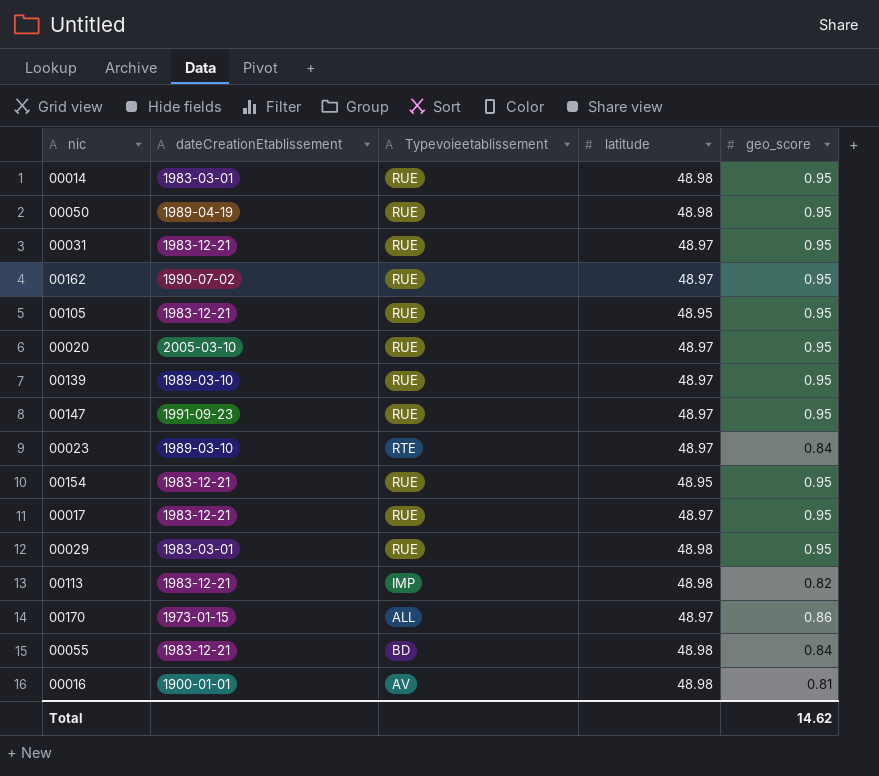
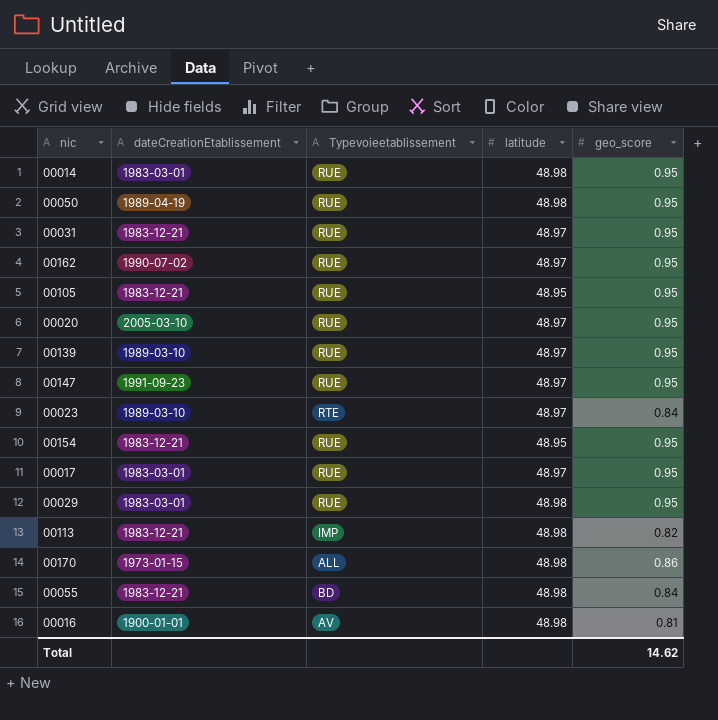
00017 | dateCreationEtablissement: 1983-12-21 -> 1983-03-01
00170 | latitude: 48.97 -> 48.98

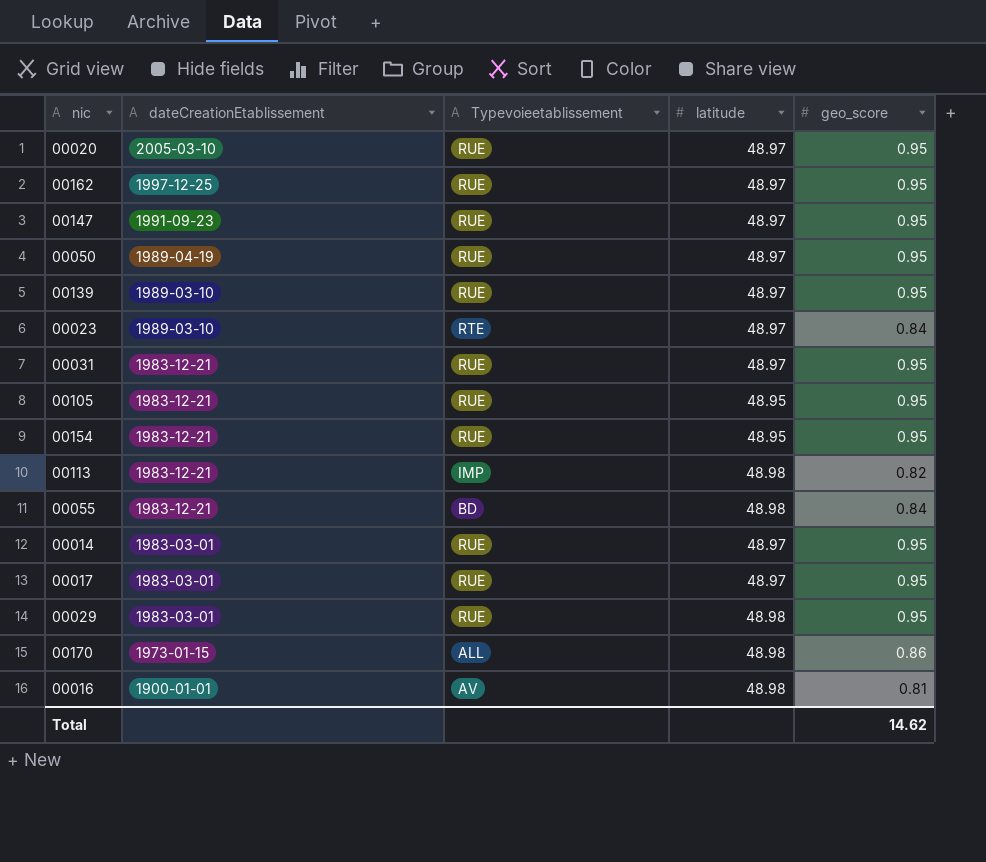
row order: none -> dateCreationEtablissement descending
00162 | dateCreationEtablissement: 1990-07-02 -> 1997-12-25
00050 | latitude: 48.98 -> 48.97
00014 | latitude: 48.98 -> 48.97

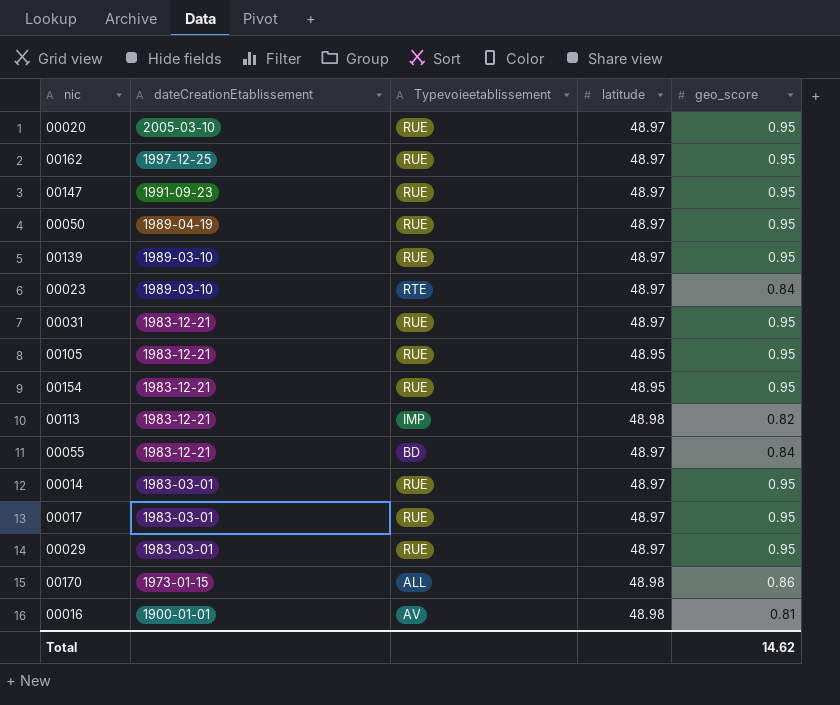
00055 | latitude: 48.98 -> 48.97
00029 | latitude: 48.98 -> 48.97

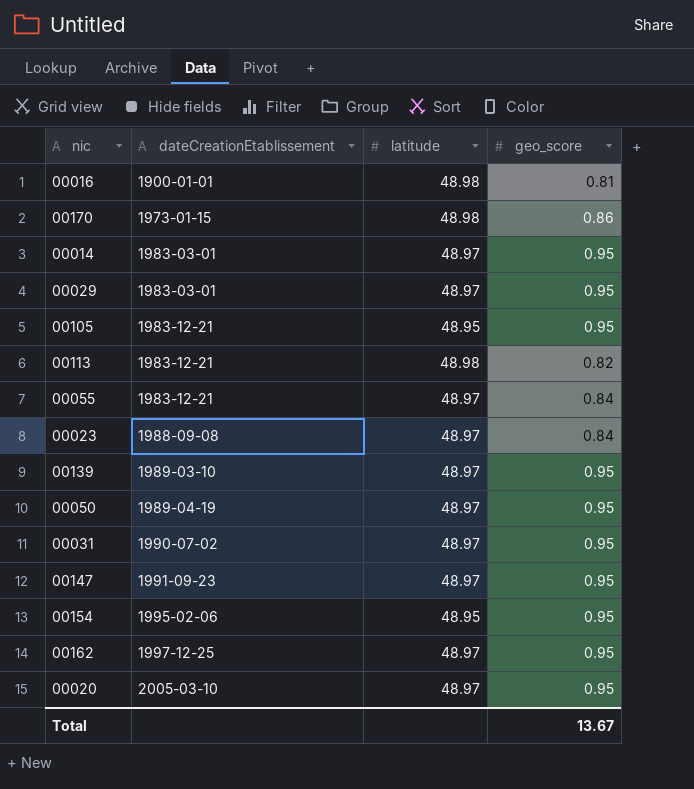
row order: dateCreationEtablissement descending -> dateCreationEtablissement ascending
column Typevoieetablissement | position: 3 -> none
row 00017: 1983-03-01 | RUE | 48.97 | 0.95 -> none
00023 | dateCreationEtablissement: 1989-03-10 -> 1988-09-08
00031 | dateCreationEtablissement: 1983-12-21 -> 1990-07-02
00154 | dateCreationEtablissement: 1983-12-21 -> 1995-02-06
Total | geo_score: 14.62 -> 13.67

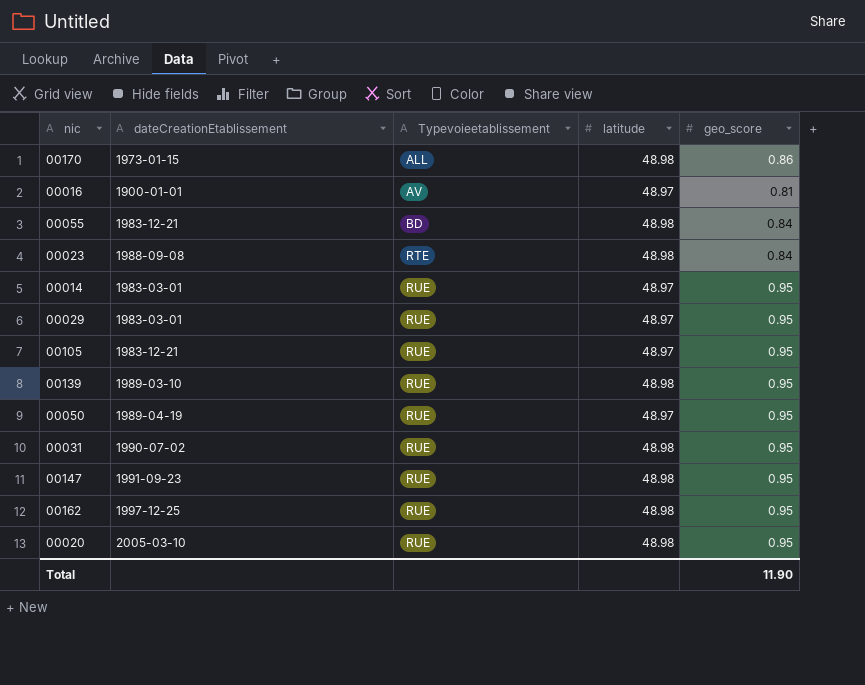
row order: dateCreationEtablissement ascending -> Typevoieetablissement ascending
column Typevoieetablissement | position: none -> 3
row 00113: 1983-12-21 | 48.98 | 0.82 -> none
row 00154: 1995-02-06 | 48.95 | 0.95 -> none
00016 | latitude: 48.98 -> 48.97
00055 | latitude: 48.97 -> 48.98
00023 | latitude: 48.97 -> 48.98
00105 | latitude: 48.95 -> 48.97
00139 | latitude: 48.97 -> 48.98
00031 | latitude: 48.97 -> 48.98
00147 | latitude: 48.97 -> 48.98
00162 | latitude: 48.97 -> 48.98
00020 | latitude: 48.97 -> 48.98
Total | geo_score: 13.67 -> 11.90

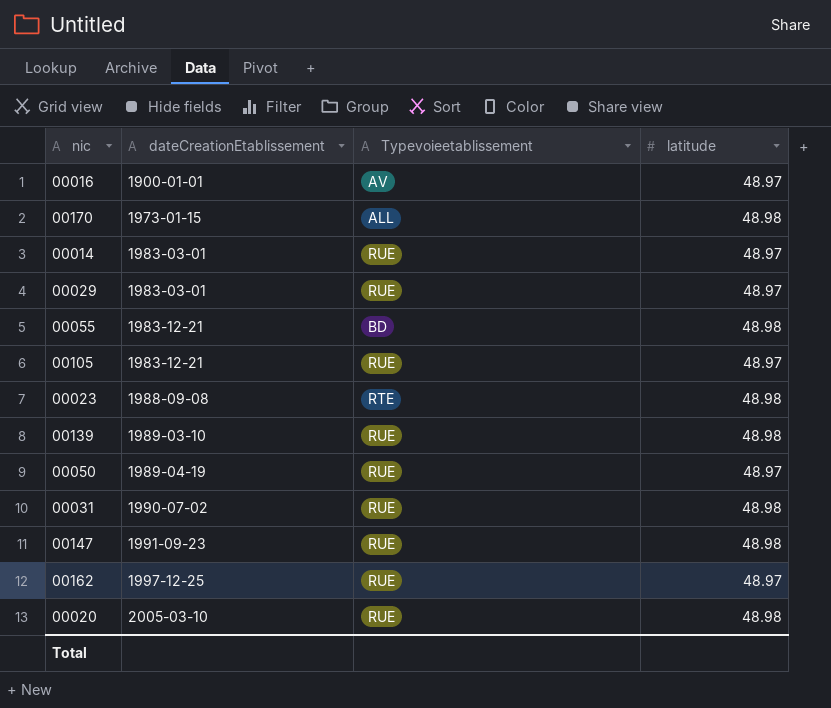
row order: Typevoieetablissement ascending -> dateCreationEtablissement ascending
column geo_score | position: 5 -> none
00162 | latitude: 48.98 -> 48.97

